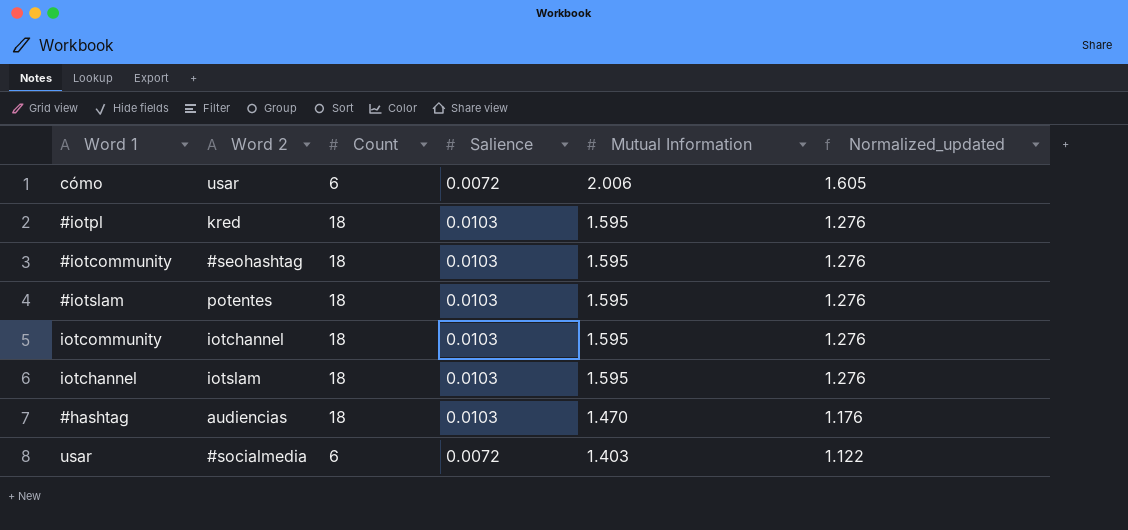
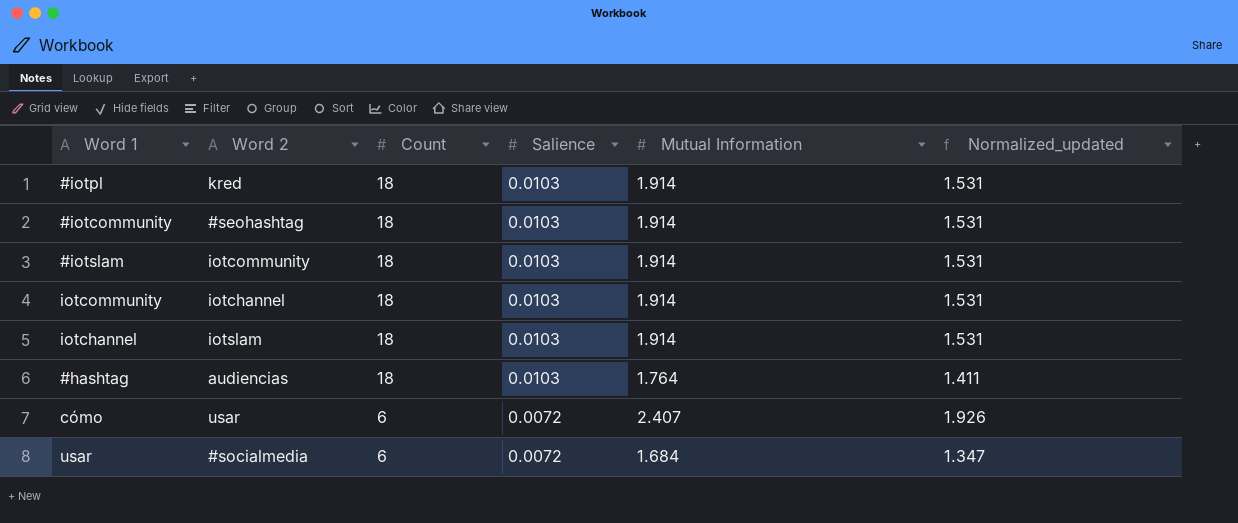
row order: Mutual Information descending -> Count descending
#iotpl | Mutual Information: 1.595 -> 1.914
#iotpl | Normalized_updated: 1.276 -> 1.531
#iotcommunity | Mutual Information: 1.595 -> 1.914
#iotcommunity | Normalized_updated: 1.276 -> 1.531
#iotslam | Word 2: potentes -> iotcommunity
#iotslam | Mutual Information: 1.595 -> 1.914
#iotslam | Normalized_updated: 1.276 -> 1.531
iotcommunity | Mutual Information: 1.595 -> 1.914
iotcommunity | Normalized_updated: 1.276 -> 1.531
iotchannel | Mutual Information: 1.595 -> 1.914
iotchannel | Normalized_updated: 1.276 -> 1.531
#hashtag | Mutual Information: 1.470 -> 1.764
#hashtag | Normalized_updated: 1.176 -> 1.411
cómo | Mutual Information: 2.006 -> 2.407
cómo | Normalized_updated: 1.605 -> 1.926
usar | Mutual Information: 1.403 -> 1.684
usar | Normalized_updated: 1.122 -> 1.347

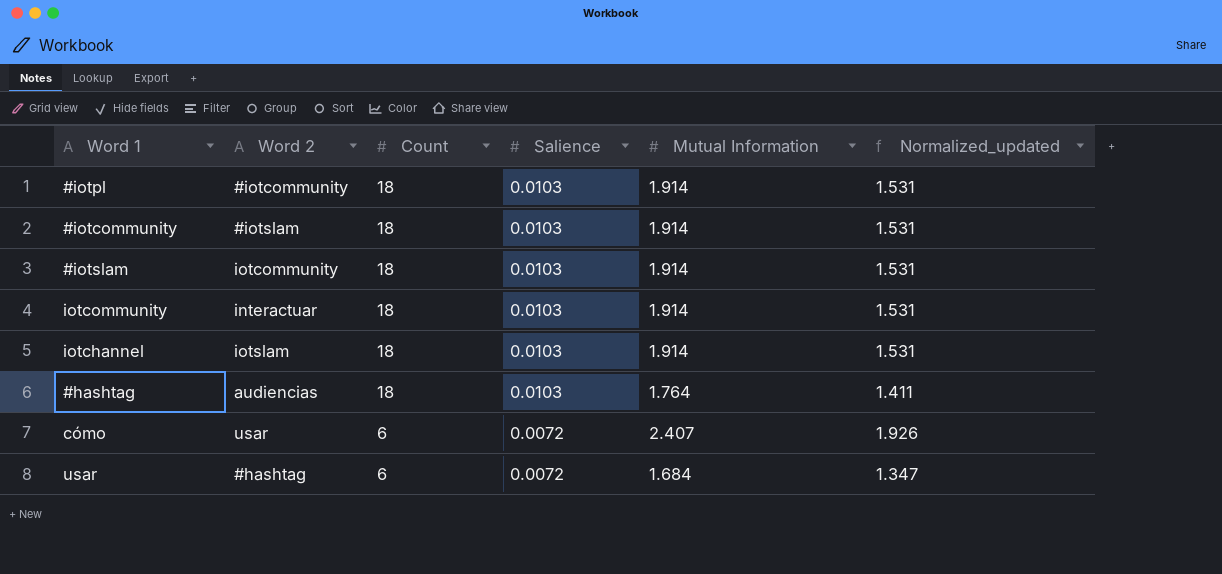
#iotpl | Word 2: kred -> #iotcommunity
#iotcommunity | Word 2: #seohashtag -> #iotslam
iotcommunity | Word 2: iotchannel -> interactuar
usar | Word 2: #socialmedia -> #hashtag

